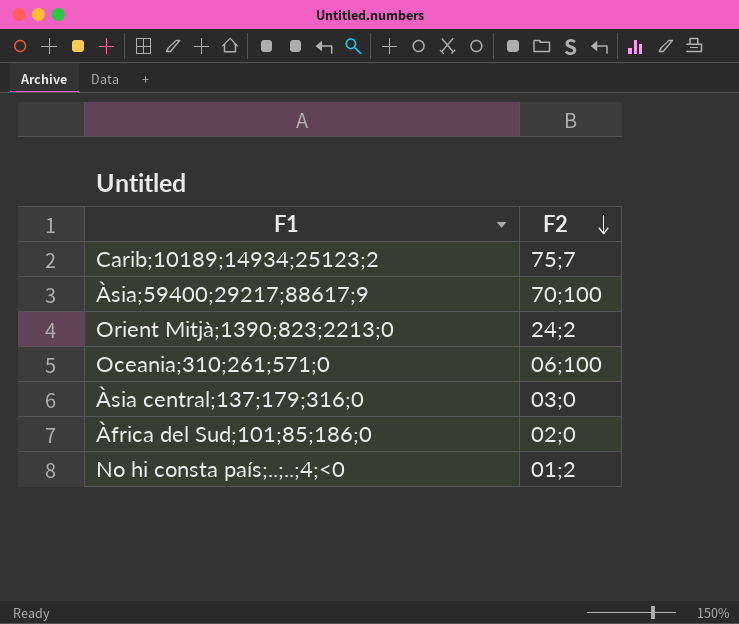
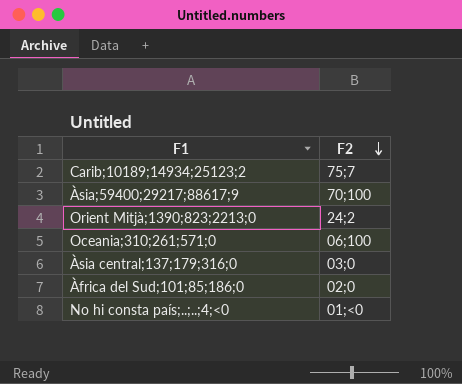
No hi consta país;..;..;4;<0 | F2: 01;2 -> 01;<0

